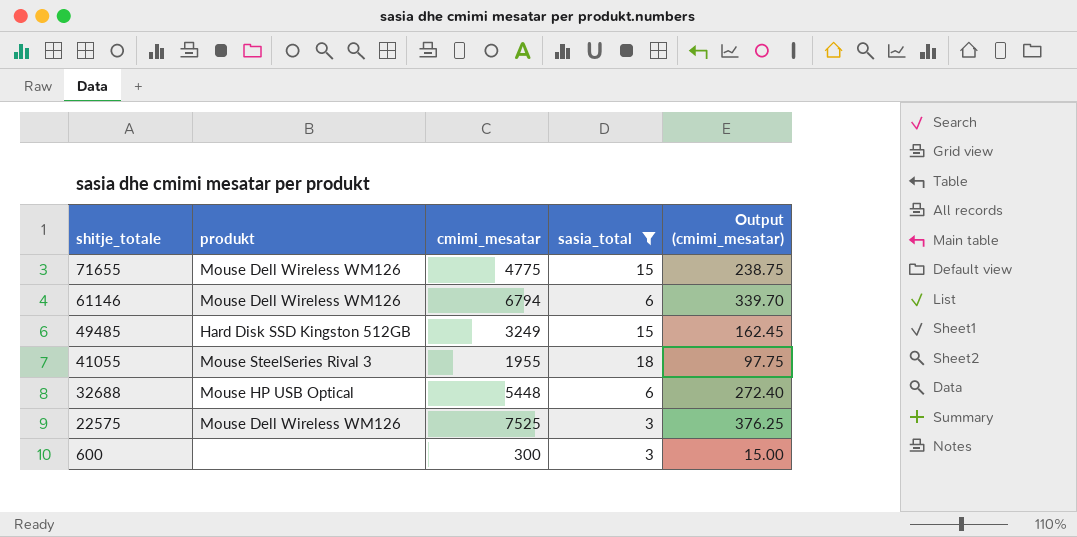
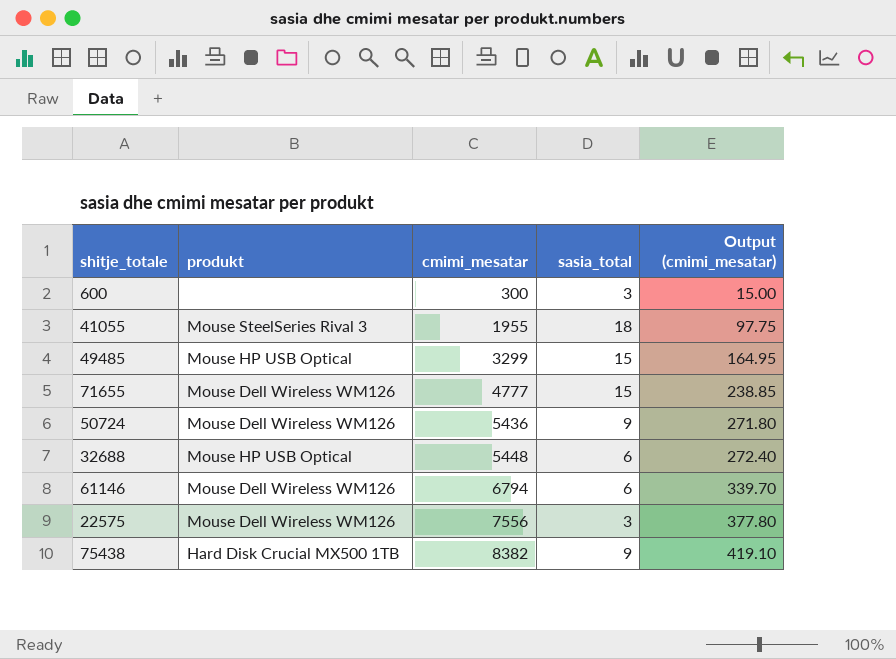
filter: sasia_total != 9 -> none
row order: shitje_totale descending -> cmimi_mesatar ascending
49485 | produkt: Hard Disk SSD Kingston 512GB -> Mouse HP USB Optical
49485 | cmimi_mesatar: 3249 -> 3299
49485 | Output (cmimi_mesatar): 162.45 -> 164.95
71655 | cmimi_mesatar: 4775 -> 4777
71655 | Output (cmimi_mesatar): 238.75 -> 238.85
22575 | cmimi_mesatar: 7525 -> 7556
22575 | Output (cmimi_mesatar): 376.25 -> 377.80

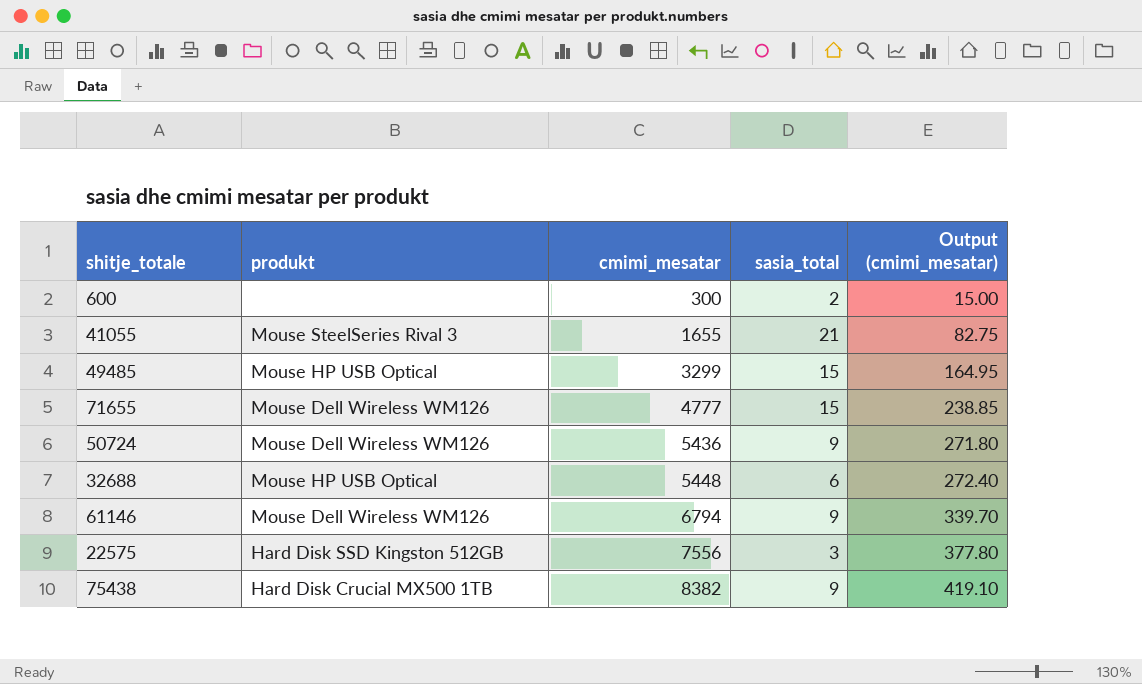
600 | sasia_total: 3 -> 2
41055 | cmimi_mesatar: 1955 -> 1655
41055 | sasia_total: 18 -> 21
41055 | Output (cmimi_mesatar): 97.75 -> 82.75
61146 | sasia_total: 6 -> 9
22575 | produkt: Mouse Dell Wireless WM126 -> Hard Disk SSD Kingston 512GB

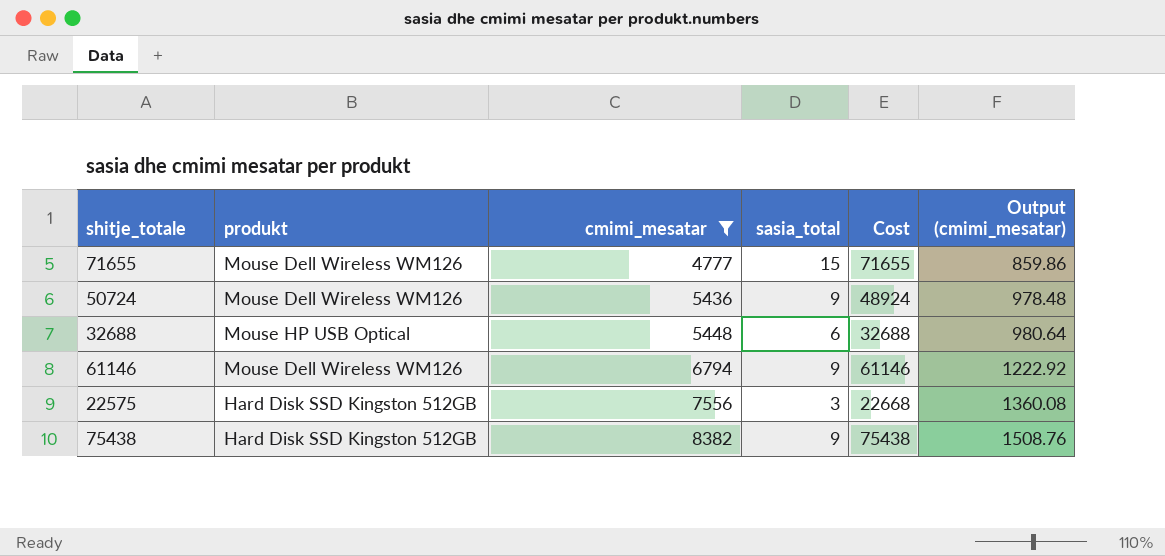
filter: none -> cmimi_mesatar >= 4777
column Cost | formula: none -> [cmimi_mesatar] * [sasia_total]
column Output (cmimi_mesatar) | formula: [cmimi_mesatar] * 0.05 -> [cmimi_mesatar] * 0.18
75438 | produkt: Hard Disk Crucial MX500 1TB -> Hard Disk SSD Kingston 512GB

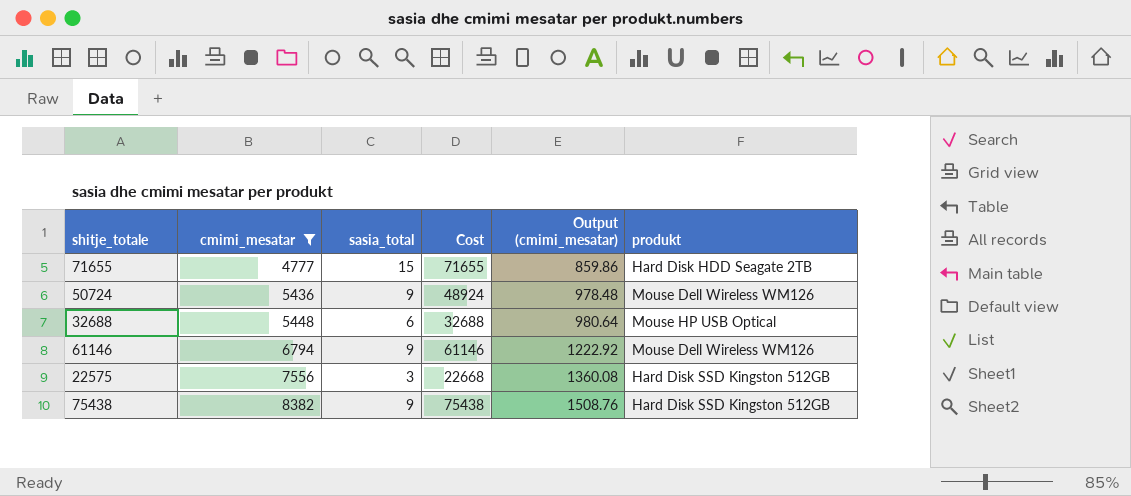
column produkt | position: 2 -> 6
71655 | produkt: Mouse Dell Wireless WM126 -> Hard Disk HDD Seagate 2TB

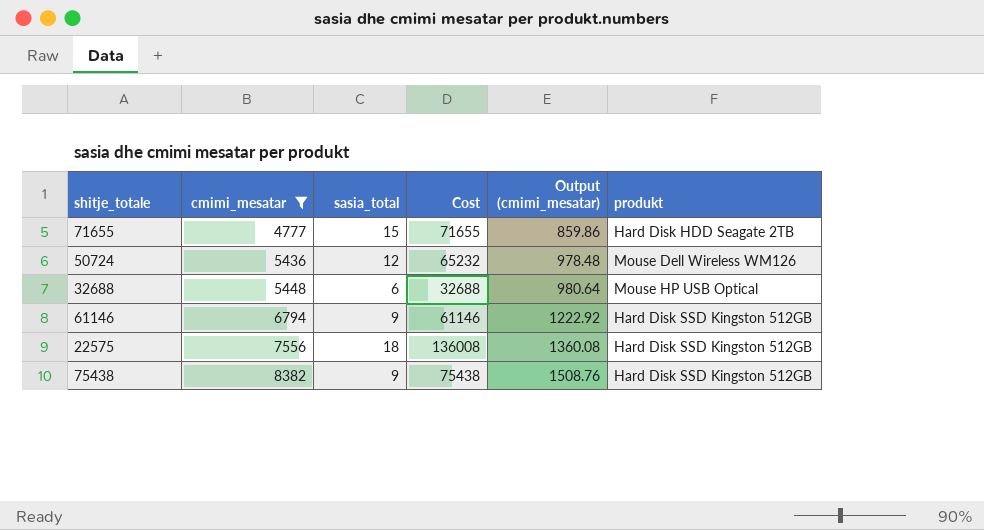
50724 | sasia_total: 9 -> 12
50724 | Cost: 48924 -> 65232
61146 | produkt: Mouse Dell Wireless WM126 -> Hard Disk SSD Kingston 512GB
22575 | sasia_total: 3 -> 18
22575 | Cost: 22668 -> 136008

